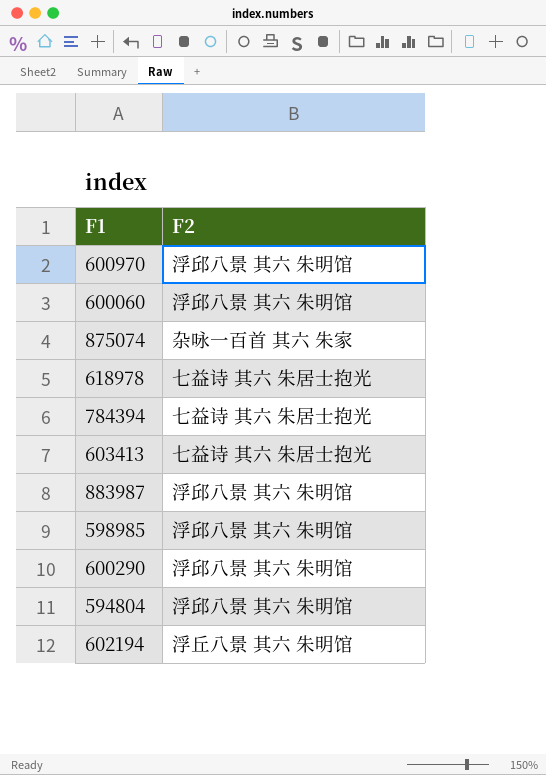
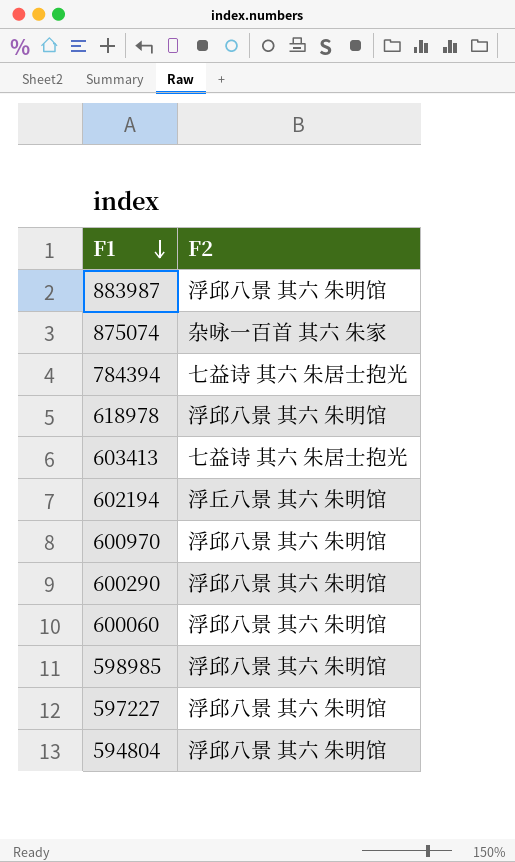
row order: none -> F1 descending
618978 | F2: 七益诗 其六 朱居士抱光 -> 浮邱八景 其六 朱明馆
row 597227: none -> 浮邱八景 其六 朱明馆

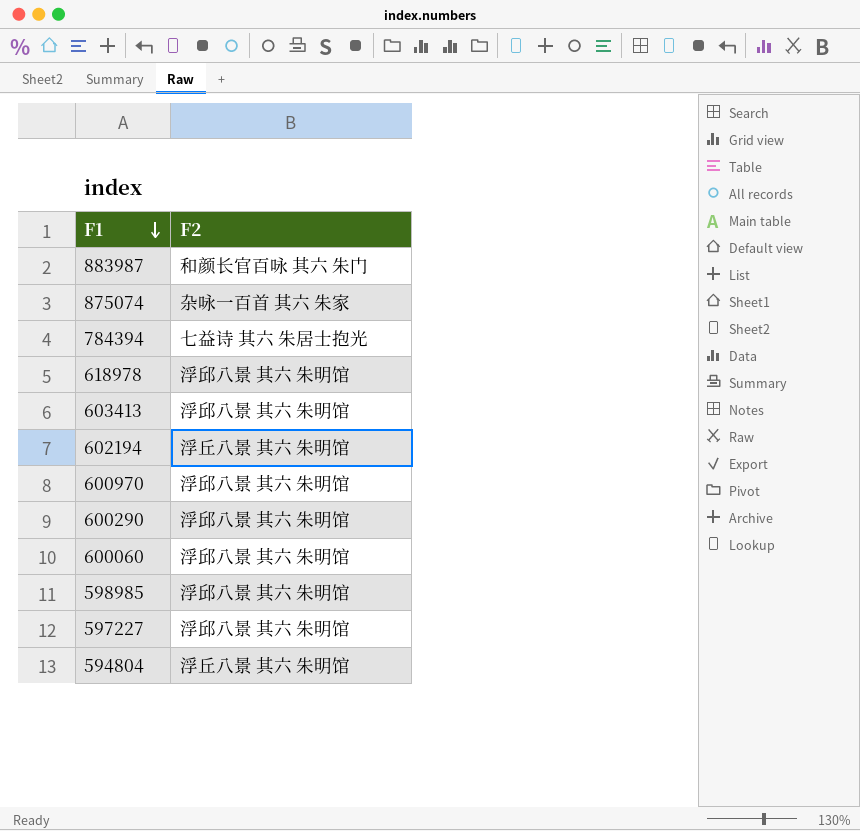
883987 | F2: 浮邱八景 其六 朱明馆 -> 和颜长官百咏 其六 朱门
603413 | F2: 七益诗 其六 朱居士抱光 -> 浮邱八景 其六 朱明馆
594804 | F2: 浮邱八景 其六 朱明馆 -> 浮丘八景 其六 朱明馆

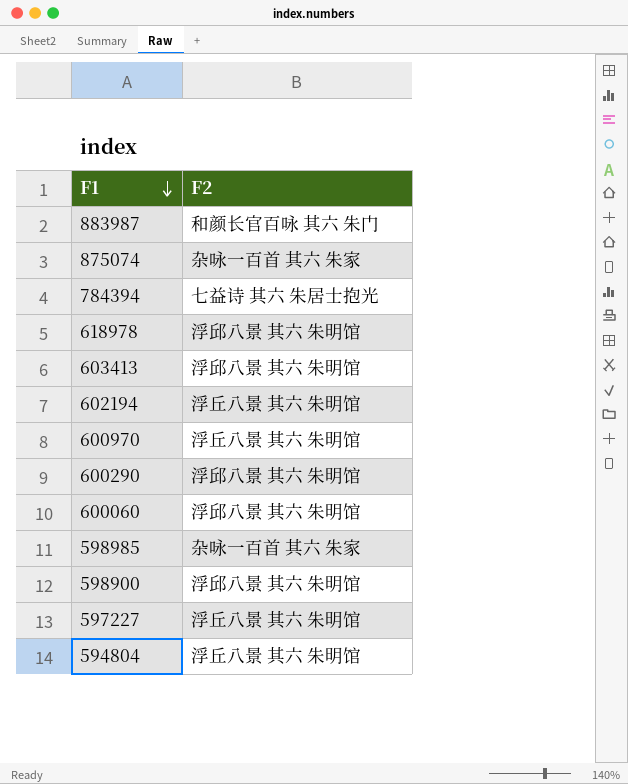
600970 | F2: 浮邱八景 其六 朱明馆 -> 浮丘八景 其六 朱明馆
598985 | F2: 浮邱八景 其六 朱明馆 -> 杂咏一百首 其六 朱家
row 598900: none -> 浮邱八景 其六 朱明馆
597227 | F2: 浮邱八景 其六 朱明馆 -> 浮丘八景 其六 朱明馆

